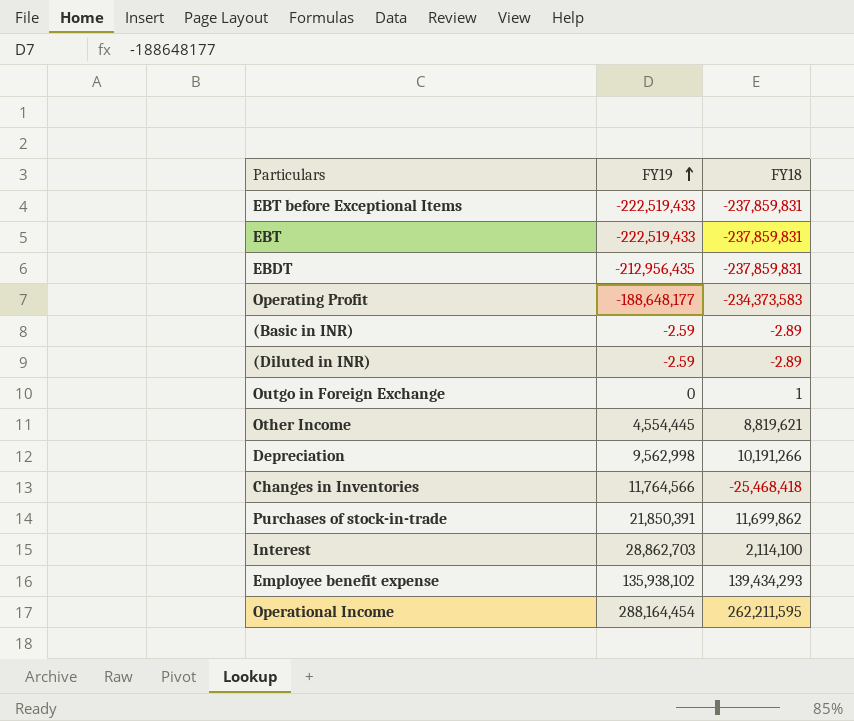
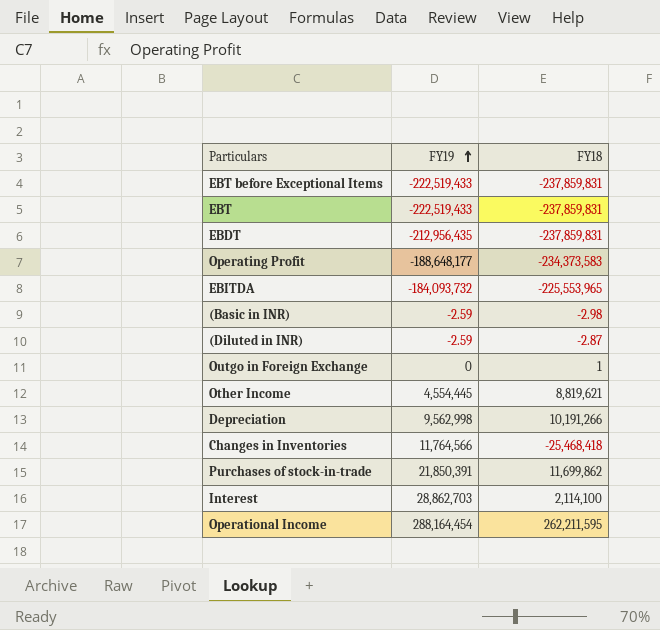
row Employee benefit expense: 135,938,102 | 139,434,293 -> none
row EBITDA: none -> -184,093,732 | -225,553,965
(Basic in INR) | FY18: -2.89 -> -2.98
(Diluted in INR) | FY18: -2.89 -> -2.87

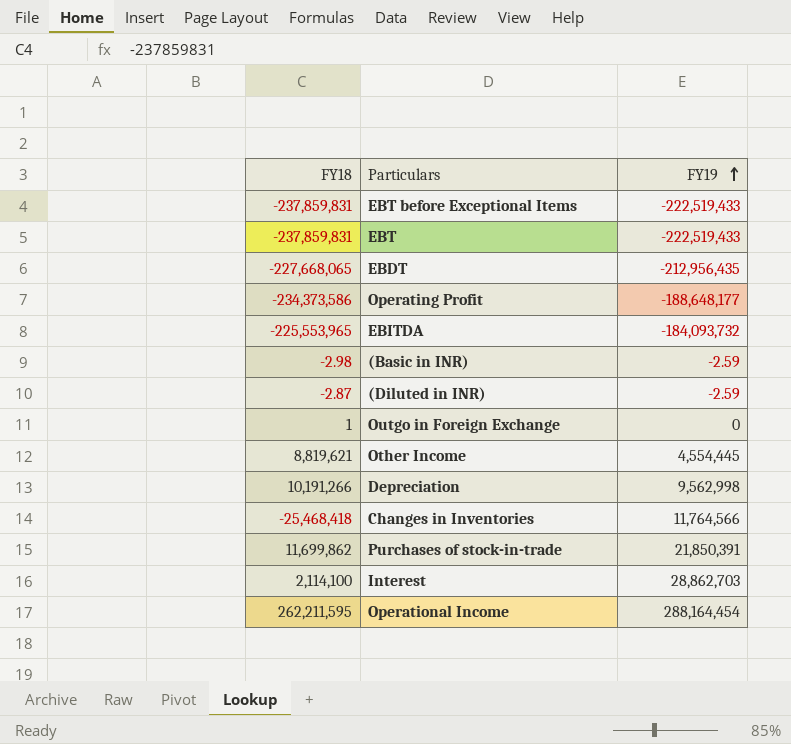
column FY18 | position: 3 -> 1
EBDT | FY18: -237,859,831 -> -227,668,065
Operating Profit | FY18: -234,373,583 -> -234,373,586

